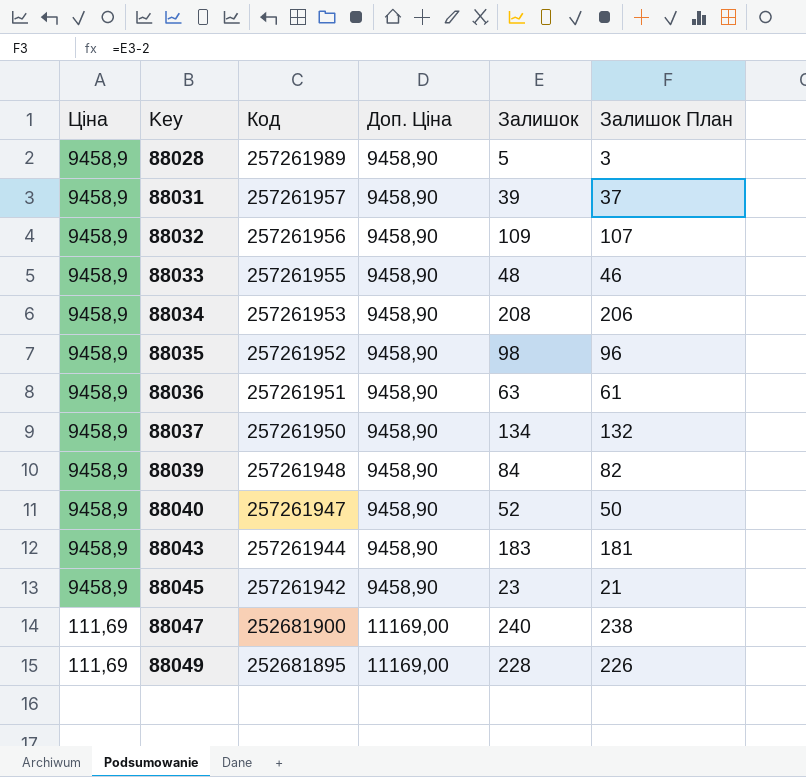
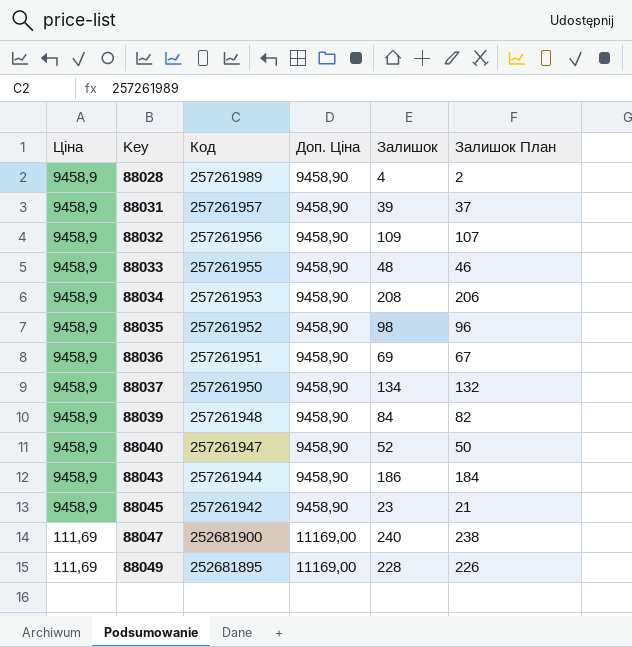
88028 | Залишок: 5 -> 4
88028 | Залишок План: 3 -> 2
88036 | Залишок: 63 -> 69
88036 | Залишок План: 61 -> 67
88043 | Залишок: 183 -> 186
88043 | Залишок План: 181 -> 184

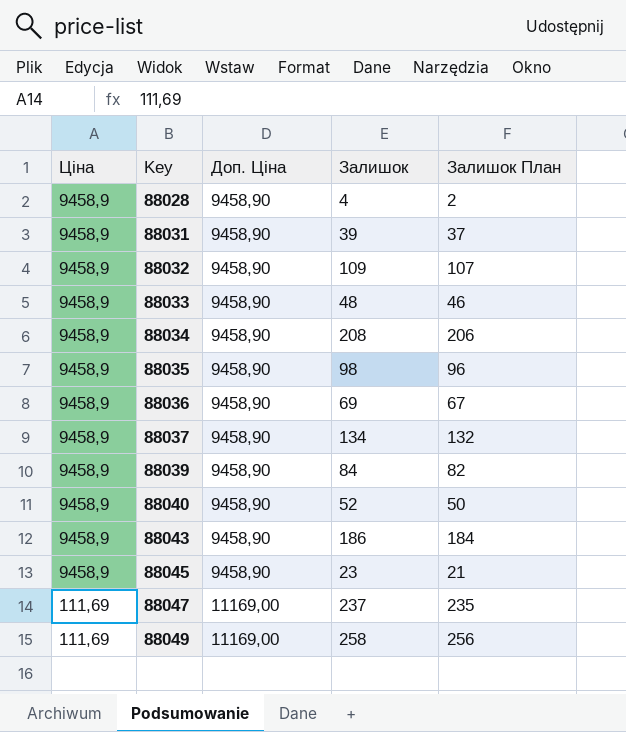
column Код | position: 3 -> none
88047 | Залишок: 240 -> 237
88047 | Залишок План: 238 -> 235
88049 | Залишок: 228 -> 258
88049 | Залишок План: 226 -> 256

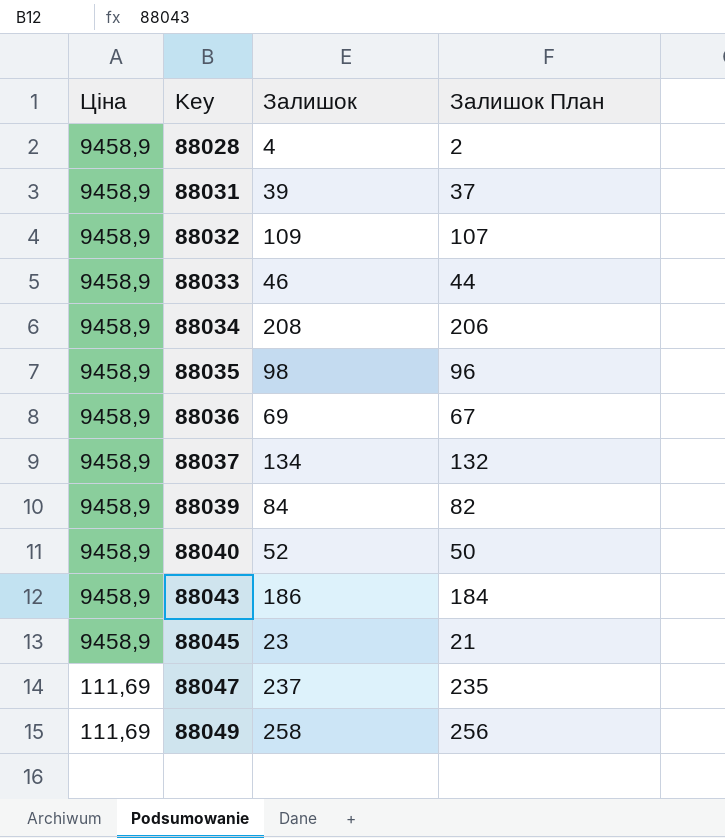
column Доп. Ціна | position: 3 -> none
88033 | Залишок: 48 -> 46
88033 | Залишок План: 46 -> 44

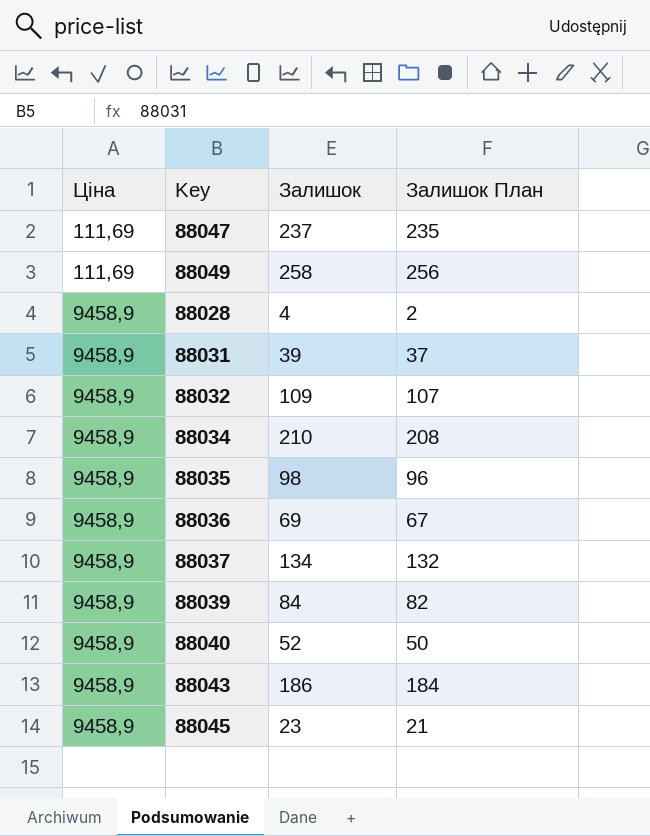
row order: Ціна descending -> Ціна ascending
row 88033: 9458,9 | 46 | 44 -> none
88034 | Залишок: 208 -> 210
88034 | Залишок План: 206 -> 208

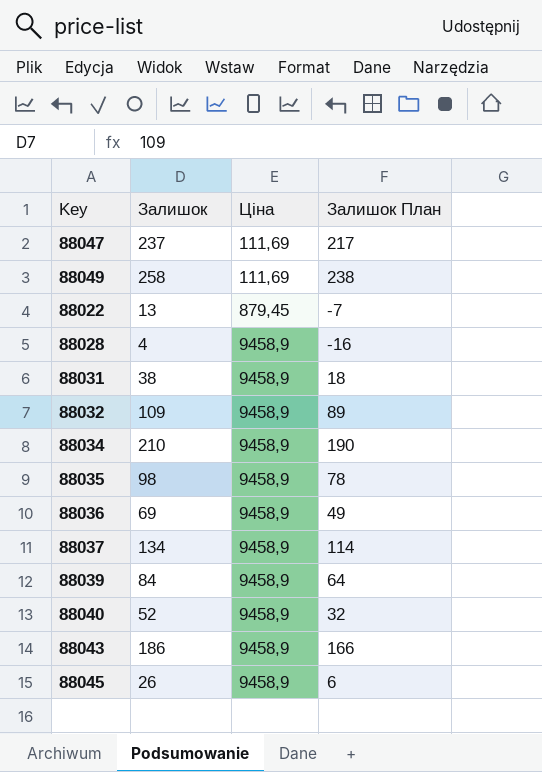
column Ціна | position: 1 -> 3
column Залишок План | formula: [Залишок] - 2 -> [Залишок] - 20
row 88022: none -> 13 | 879,45 | -7
88031 | Залишок: 39 -> 38
88045 | Залишок: 23 -> 26

